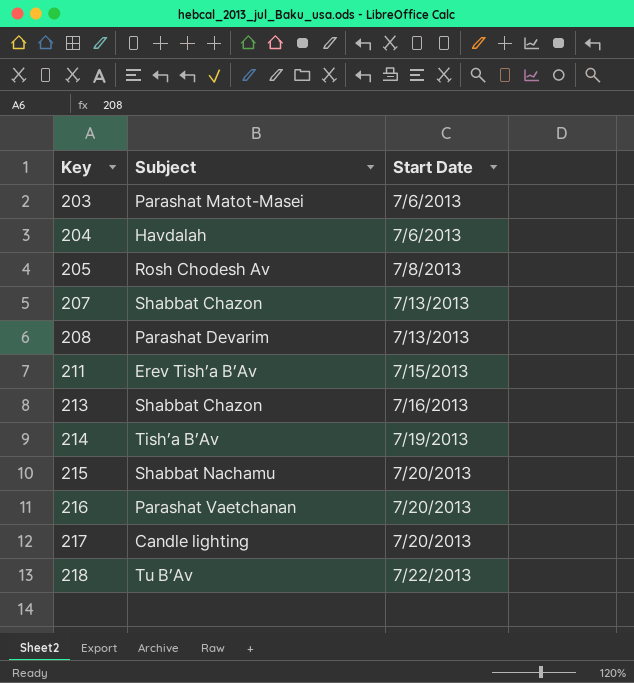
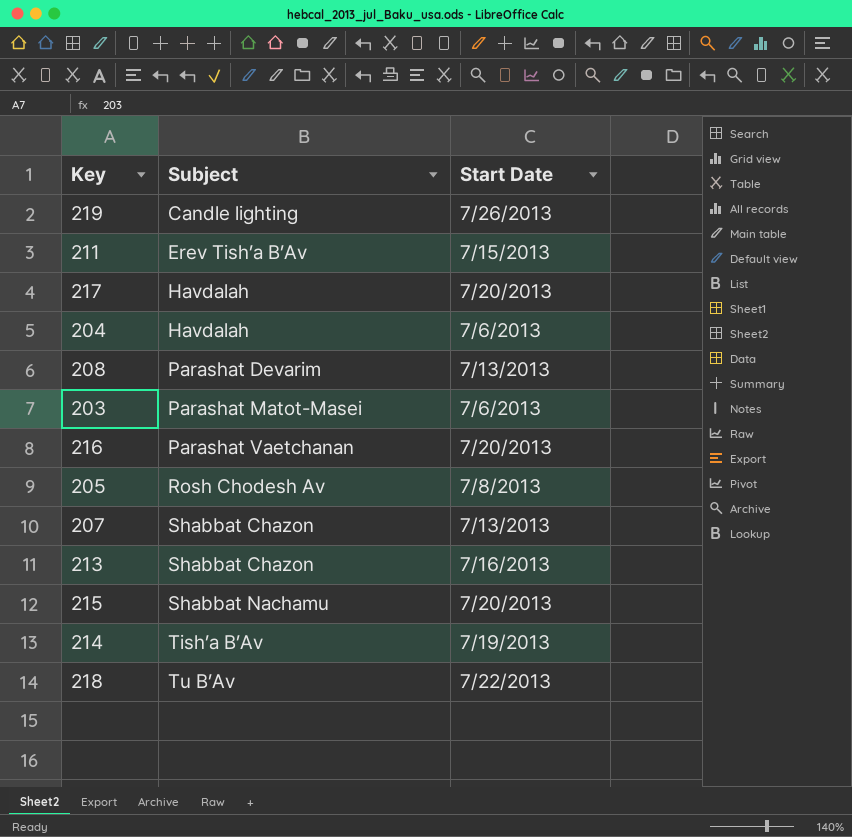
row order: Key ascending -> Subject ascending
row 219: none -> Candle lighting | 7/26/2013
217 | Subject: Candle lighting -> Havdalah

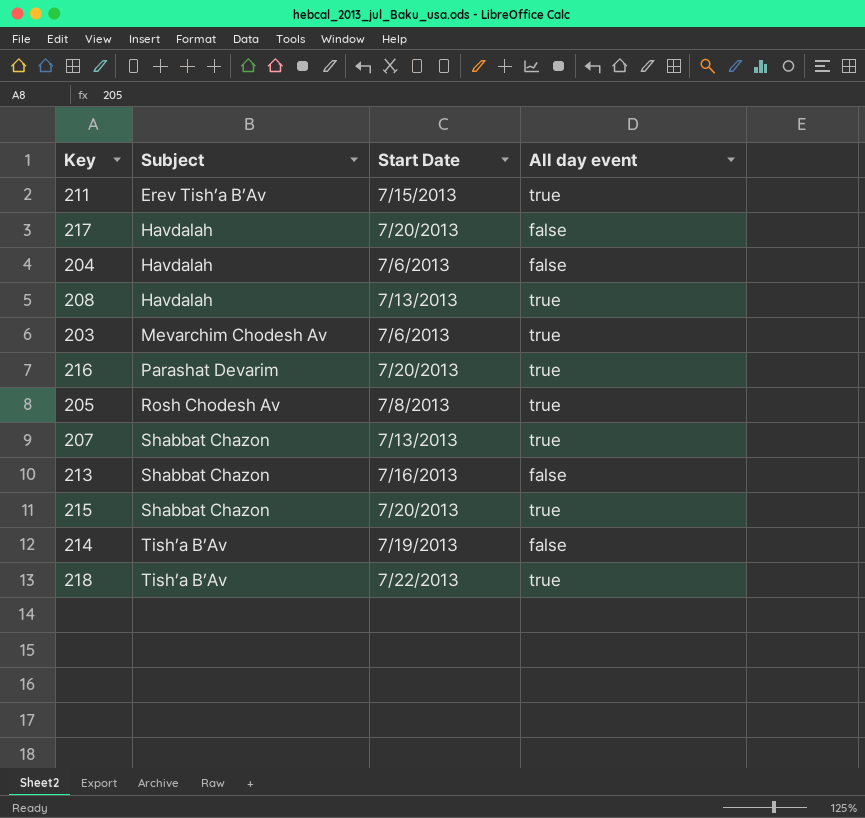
column All day event | position: none -> 4
row 219: Candle lighting | 7/26/2013 -> none
208 | Subject: Parashat Devarim -> Havdalah
203 | Subject: Parashat Matot-Masei -> Mevarchim Chodesh Av
216 | Subject: Parashat Vaetchanan -> Parashat Devarim
215 | Subject: Shabbat Nachamu -> Shabbat Chazon
218 | Subject: Tu B’Av -> Tish’a B’Av

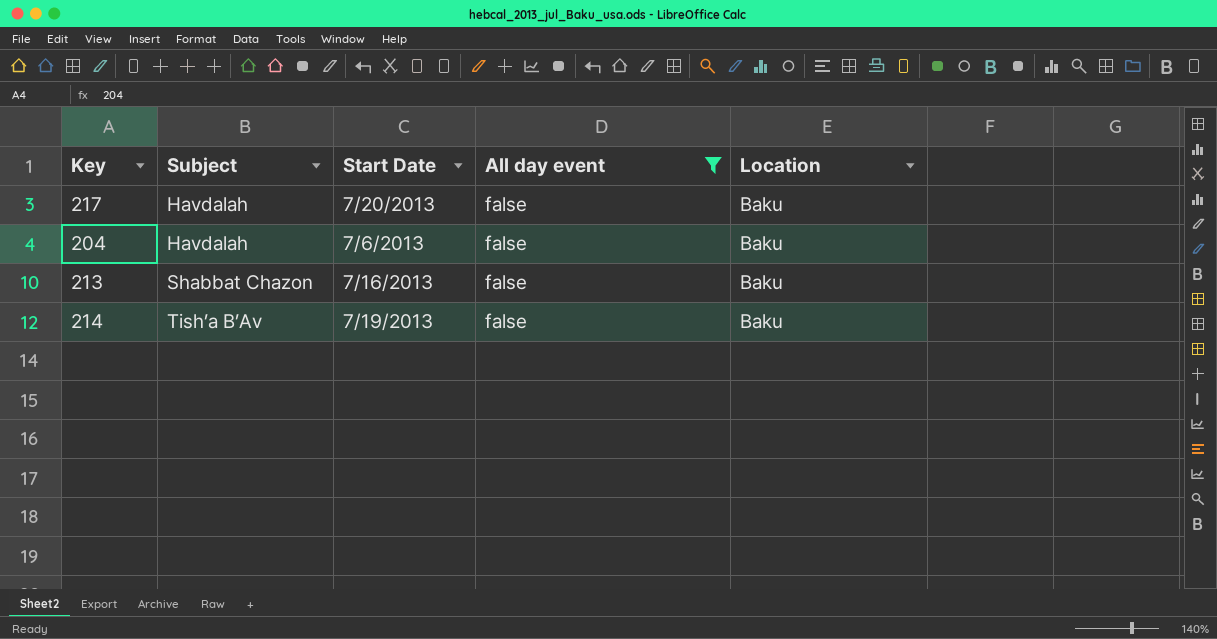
filter: none -> All day event = false
column Location | position: none -> 5

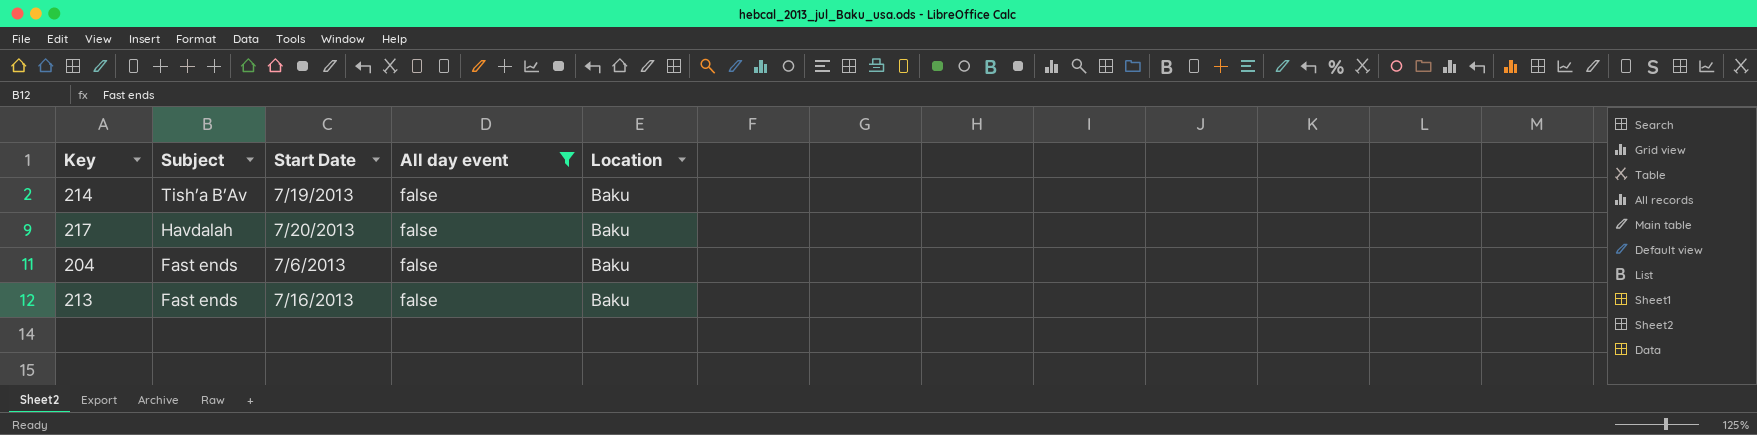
row order: Subject ascending -> Subject descending
204 | Subject: Havdalah -> Fast ends
213 | Subject: Shabbat Chazon -> Fast ends

